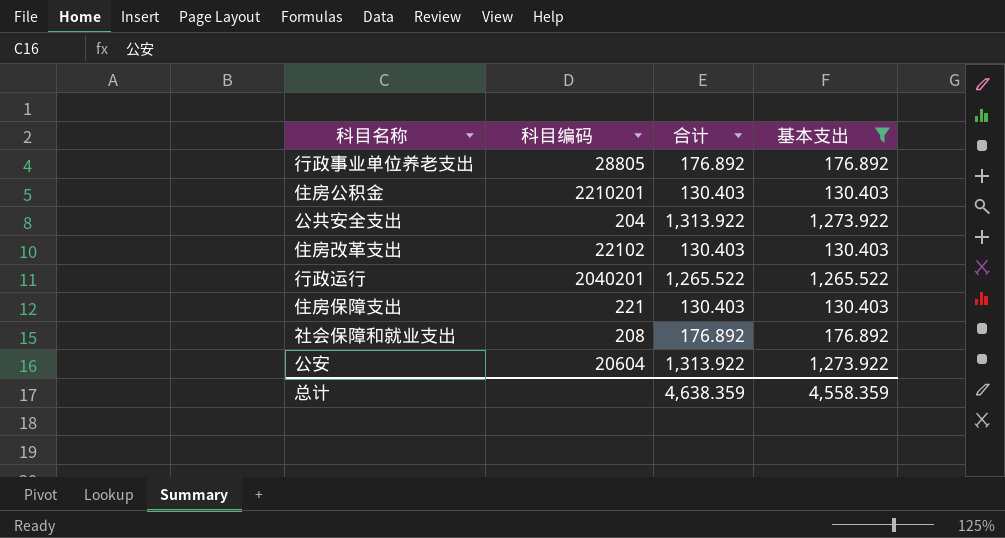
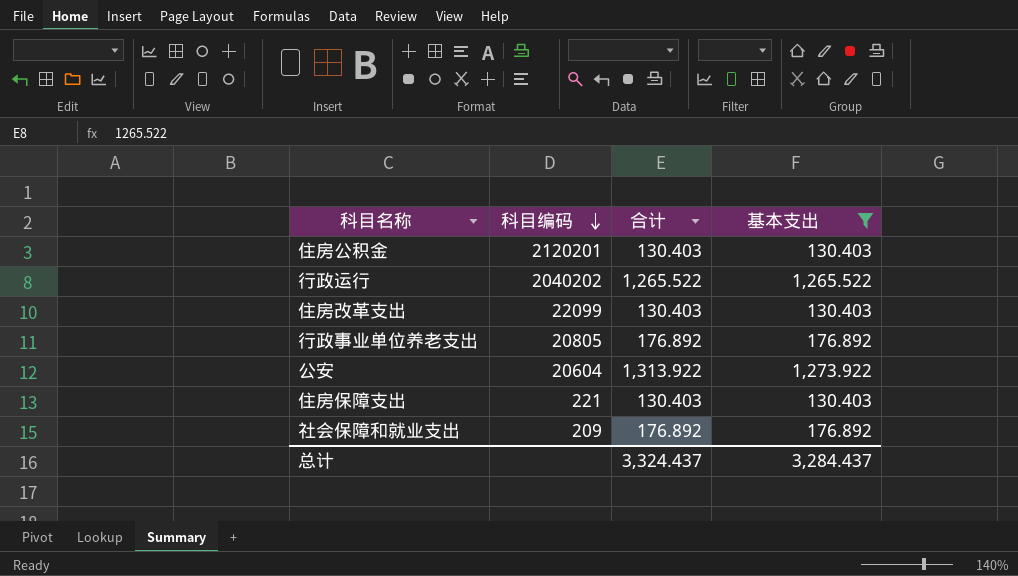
row order: none -> 科目编码 descending
row 公共安全支出: 204 | 1,313.922 | 1,273.922 -> none
住房公积金 | 科目编码: 2210201 -> 2120201
行政运行 | 科目编码: 2040201 -> 2040202
住房改革支出 | 科目编码: 22102 -> 22099
行政事业单位养老支出 | 科目编码: 28805 -> 20805
社会保障和就业支出 | 科目编码: 208 -> 209
总计 | 合计: 4,638.359 -> 3,324.437
总计 | 基本支出: 4,558.359 -> 3,284.437

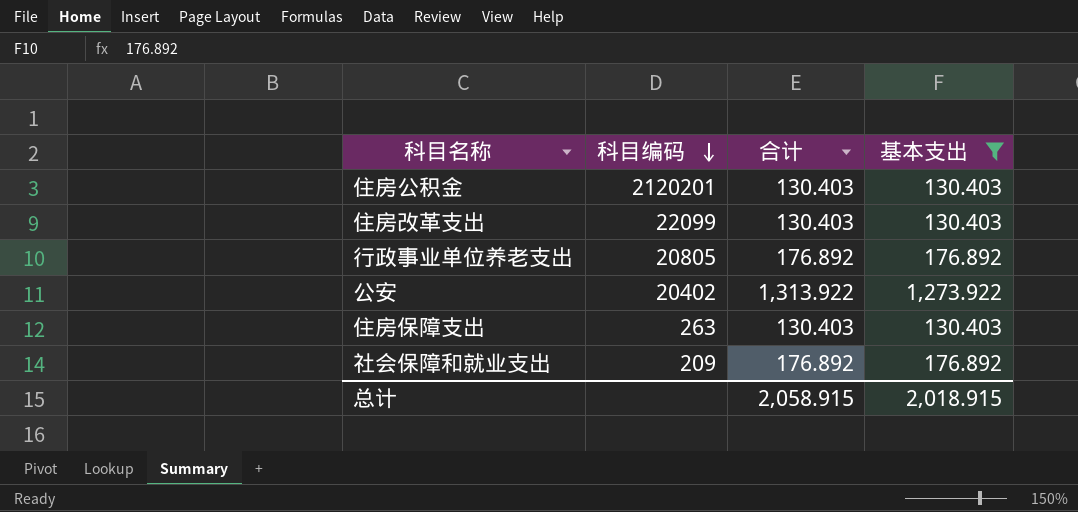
row 行政运行: 2040202 | 1,265.522 | 1,265.522 -> none
公安 | 科目编码: 20604 -> 20402
住房保障支出 | 科目编码: 221 -> 263
总计 | 合计: 3,324.437 -> 2,058.915
总计 | 基本支出: 3,284.437 -> 2,018.915

